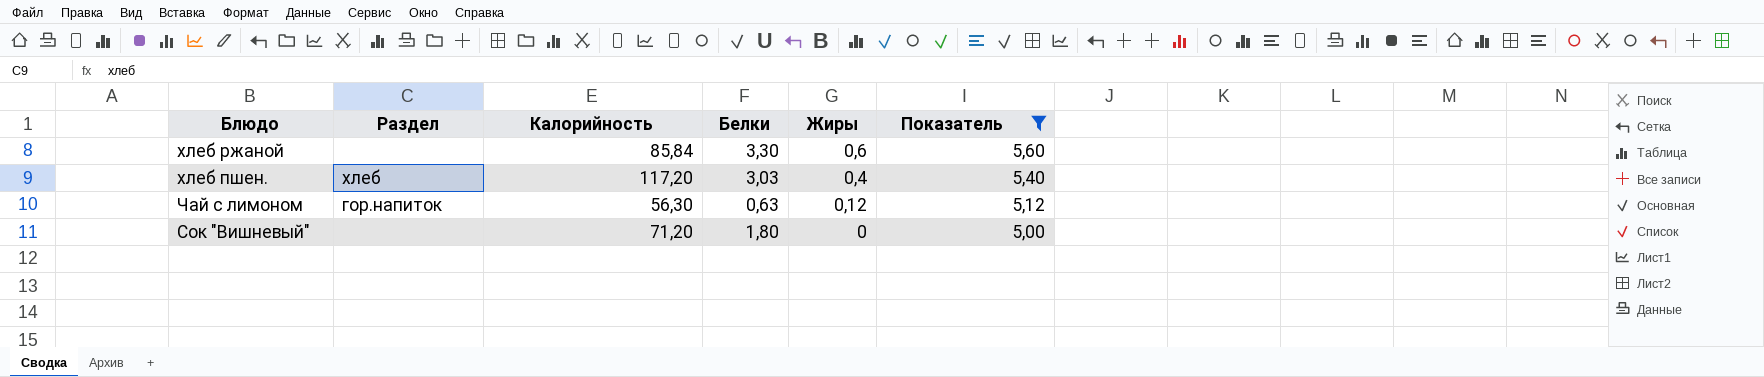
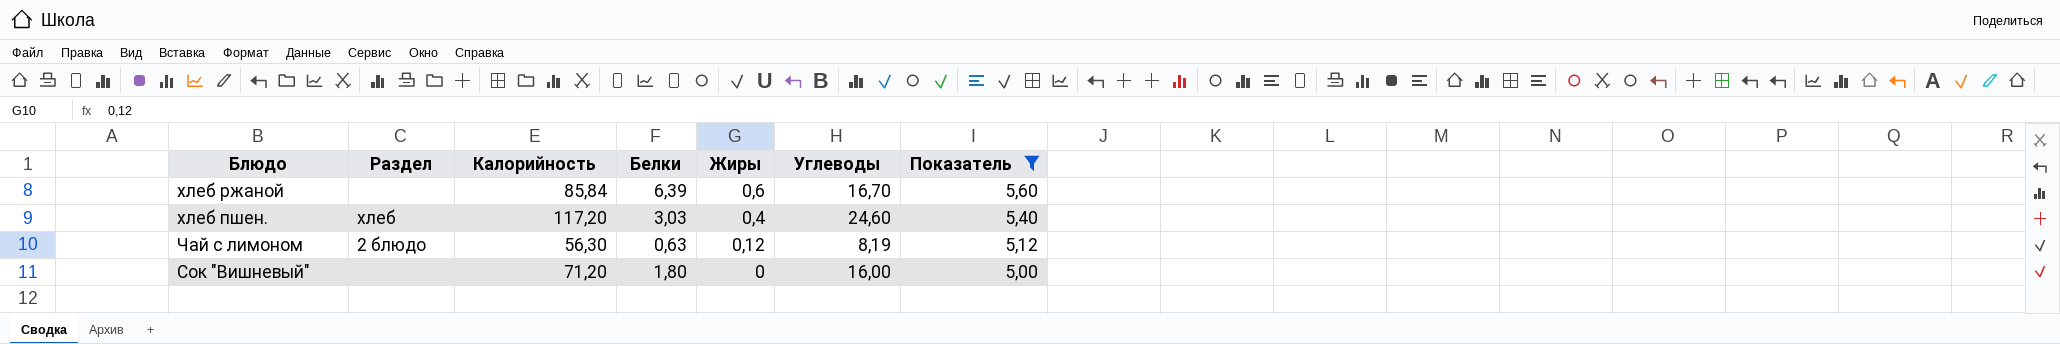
column Углеводы | position: none -> 6
хлеб ржаной | Белки: 3,30 -> 6,39
Чай с лимоном | Раздел: гор.напиток -> 2 блюдо

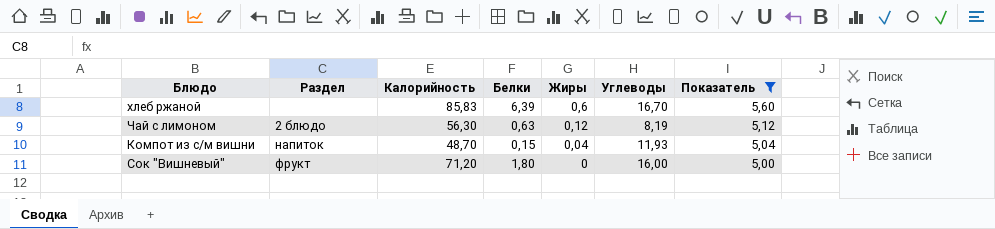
row хлеб пшен.: хлеб | 117,20 | 3,03 | 0,4 | 24,60 | 5,40 -> none
хлеб ржаной | Калорийность: 85,84 -> 85,83
row Компот из с/м вишни: none -> напиток | 48,70 | 0,15 | 0,04 | 11,93 | 5,04
Сок "Вишневый" | Раздел: none -> фрукт

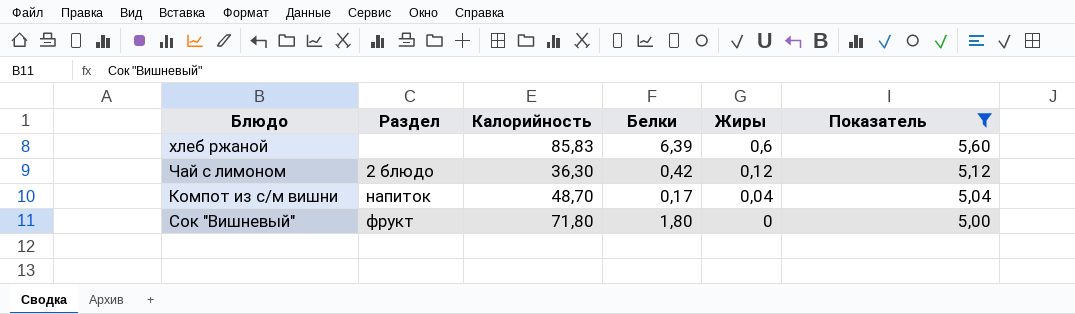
column Углеводы | position: 6 -> none
Чай с лимоном | Калорийность: 56,30 -> 36,30
Чай с лимоном | Белки: 0,63 -> 0,42
Компот из с/м вишни | Белки: 0,15 -> 0,17
Сок "Вишневый" | Калорийность: 71,20 -> 71,80

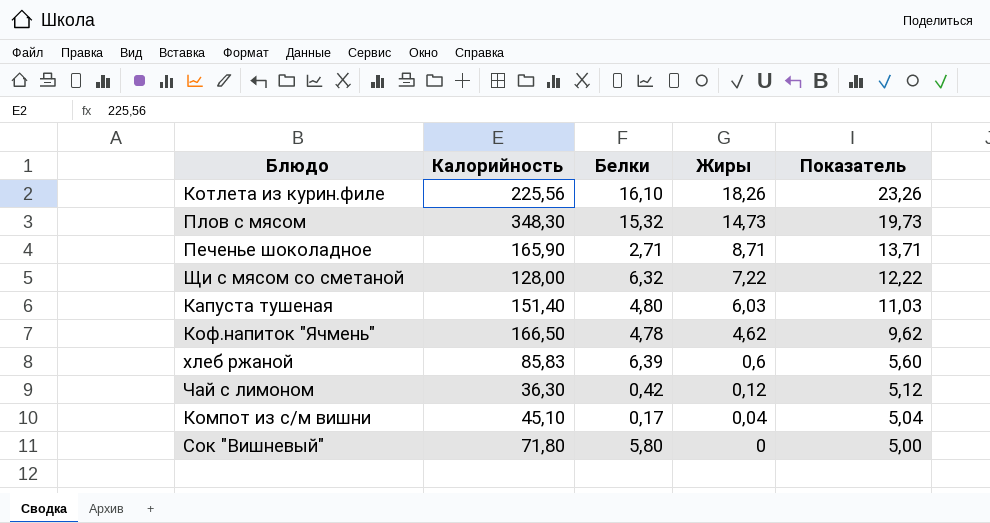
filter: Показатель <= 5,60 -> none
column Раздел | position: 2 -> none
Компот из с/м вишни | Калорийность: 48,70 -> 45,10
Сок "Вишневый" | Белки: 1,80 -> 5,80

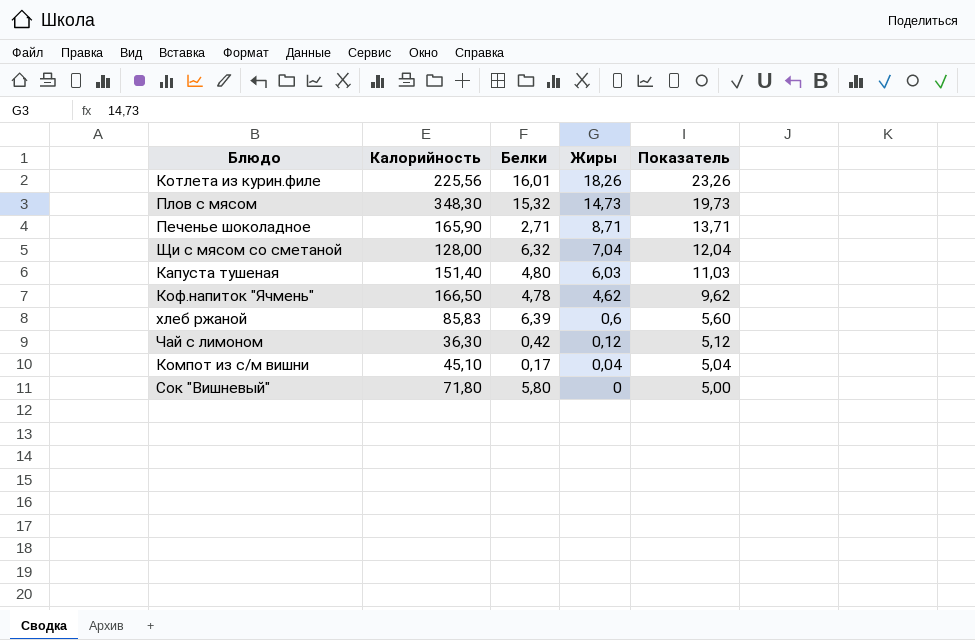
Котлета из курин.филе | Белки: 16,10 -> 16,01
Щи с мясом со сметаной | Жиры: 7,22 -> 7,04
Щи с мясом со сметаной | Показатель: 12,22 -> 12,04

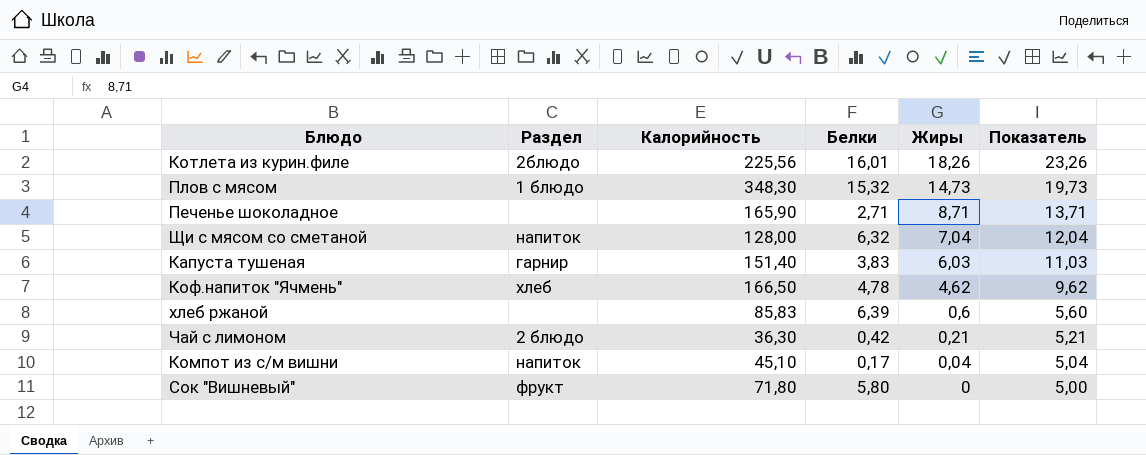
column Раздел | position: none -> 2
Капуста тушеная | Белки: 4,80 -> 3,83
Чай с лимоном | Жиры: 0,12 -> 0,21
Чай с лимоном | Показатель: 5,12 -> 5,21

